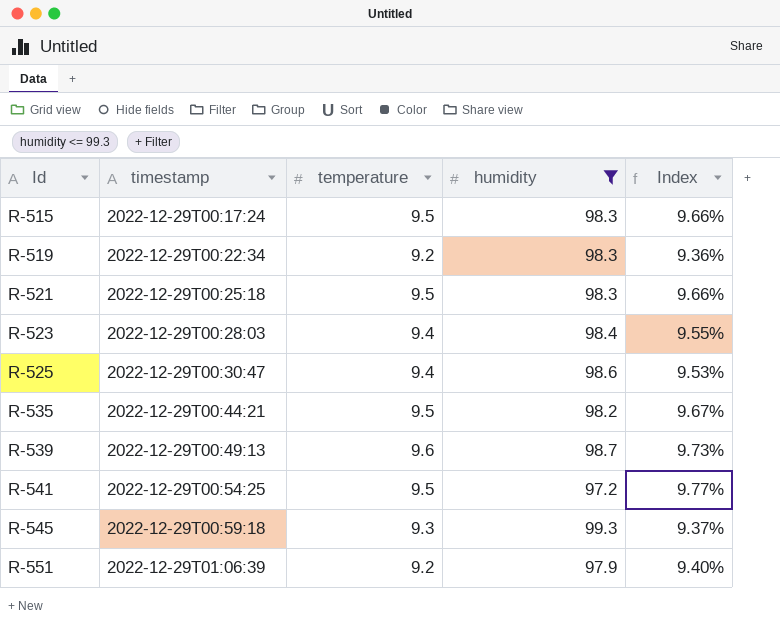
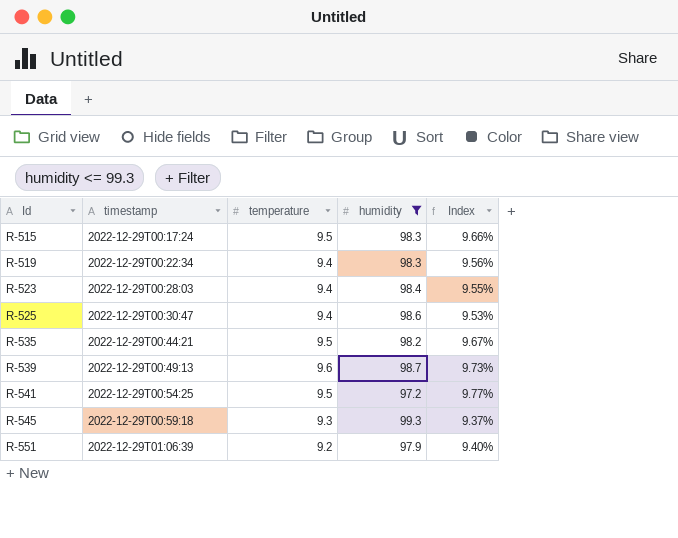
row R-521: 2022-12-29T00:25:18 | 9.5 | 98.3 | 9.66% -> none
R-519 | temperature: 9.2 -> 9.4
R-519 | Index: 9.36% -> 9.56%

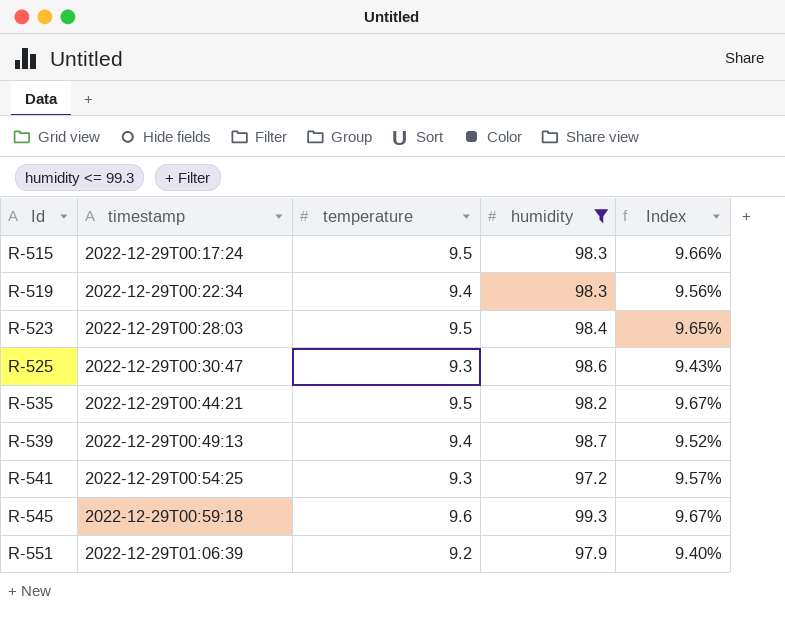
R-523 | temperature: 9.4 -> 9.5
R-523 | Index: 9.55% -> 9.65%
R-525 | temperature: 9.4 -> 9.3
R-525 | Index: 9.53% -> 9.43%
R-539 | temperature: 9.6 -> 9.4
R-539 | Index: 9.73% -> 9.52%
R-541 | temperature: 9.5 -> 9.3
R-541 | Index: 9.77% -> 9.57%
R-545 | temperature: 9.3 -> 9.6
R-545 | Index: 9.37% -> 9.67%

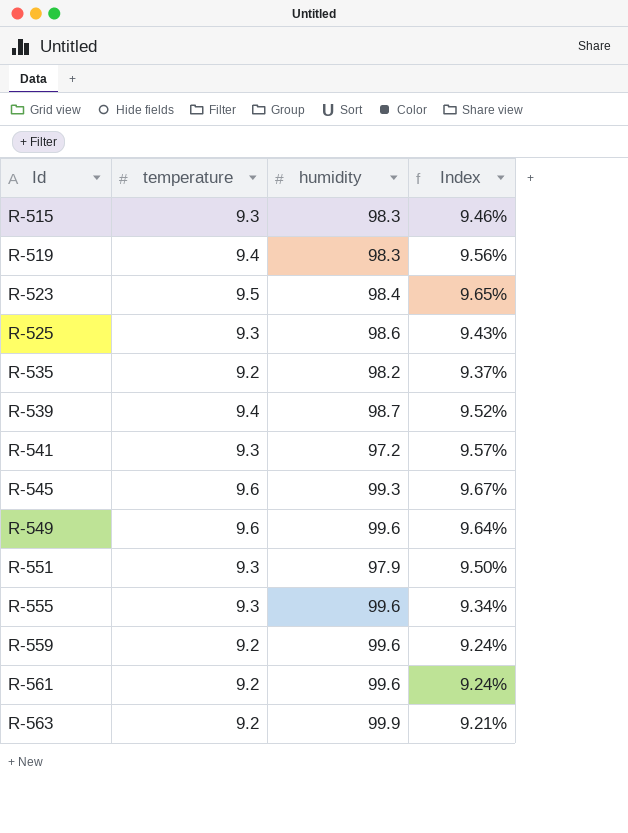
filter: humidity <= 99.3 -> none
column timestamp | position: 2 -> none
R-515 | temperature: 9.5 -> 9.3
R-515 | Index: 9.66% -> 9.46%
R-535 | temperature: 9.5 -> 9.2
R-535 | Index: 9.67% -> 9.37%
R-551 | temperature: 9.2 -> 9.3
R-551 | Index: 9.40% -> 9.50%

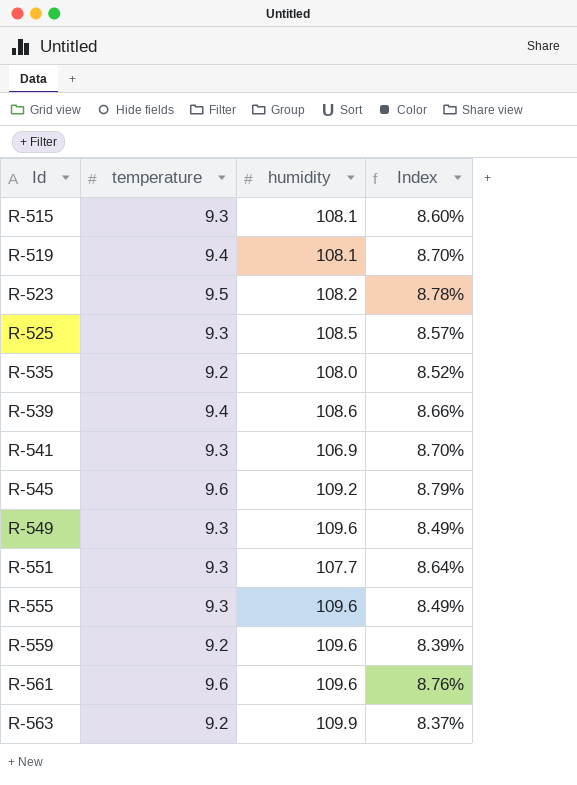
R-515 | humidity: 98.3 -> 108.1
R-515 | Index: 9.46% -> 8.60%
R-519 | humidity: 98.3 -> 108.1
R-519 | Index: 9.56% -> 8.70%
R-523 | humidity: 98.4 -> 108.2
R-523 | Index: 9.65% -> 8.78%
R-525 | humidity: 98.6 -> 108.5
R-525 | Index: 9.43% -> 8.57%
R-535 | humidity: 98.2 -> 108.0
R-535 | Index: 9.37% -> 8.52%
R-539 | humidity: 98.7 -> 108.6
R-539 | Index: 9.52% -> 8.66%
R-541 | humidity: 97.2 -> 106.9
R-541 | Index: 9.57% -> 8.70%
R-545 | humidity: 99.3 -> 109.2
R-545 | Index: 9.67% -> 8.79%
R-549 | temperature: 9.6 -> 9.3
R-549 | humidity: 99.6 -> 109.6
R-549 | Index: 9.64% -> 8.49%
R-551 | humidity: 97.9 -> 107.7
R-551 | Index: 9.50% -> 8.64%
R-555 | humidity: 99.6 -> 109.6
R-555 | Index: 9.34% -> 8.49%
R-559 | humidity: 99.6 -> 109.6
R-559 | Index: 9.24% -> 8.39%
R-561 | temperature: 9.2 -> 9.6
R-561 | humidity: 99.6 -> 109.6
R-561 | Index: 9.24% -> 8.76%
R-563 | humidity: 99.9 -> 109.9
R-563 | Index: 9.21% -> 8.37%

